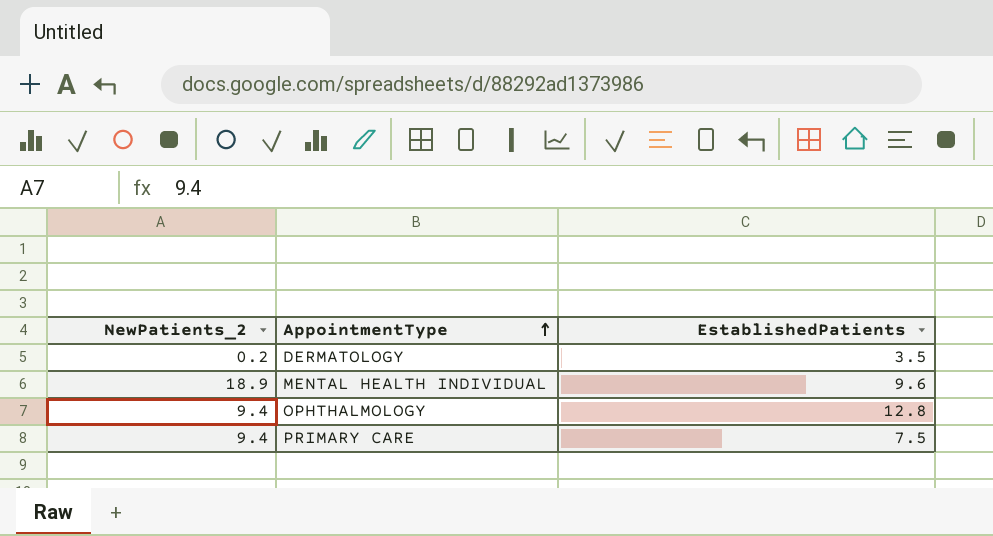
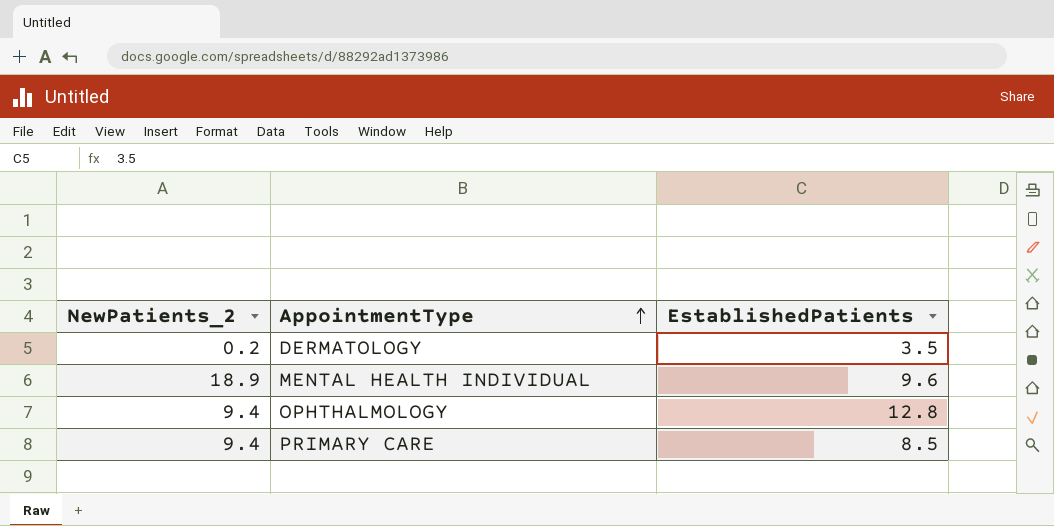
PRIMARY CARE | EstablishedPatients: 7.5 -> 8.5

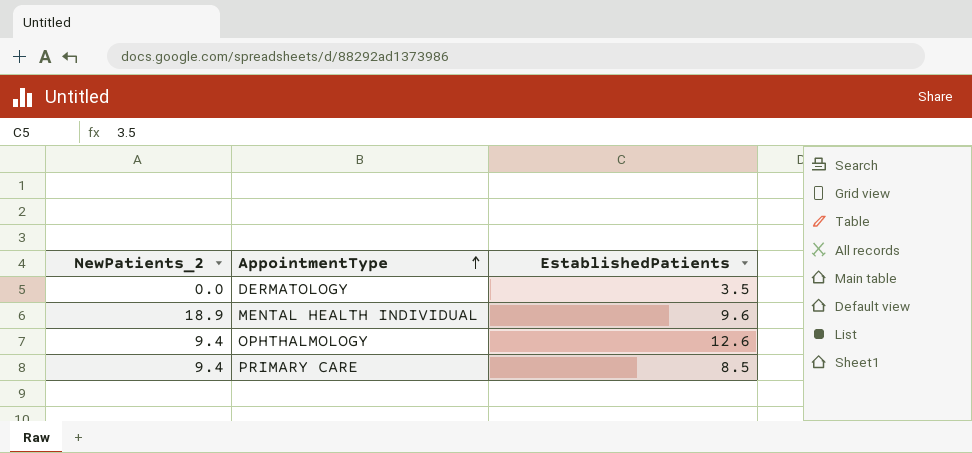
DERMATOLOGY | NewPatients_2: 0.2 -> 0.0
OPHTHALMOLOGY | EstablishedPatients: 12.8 -> 12.6

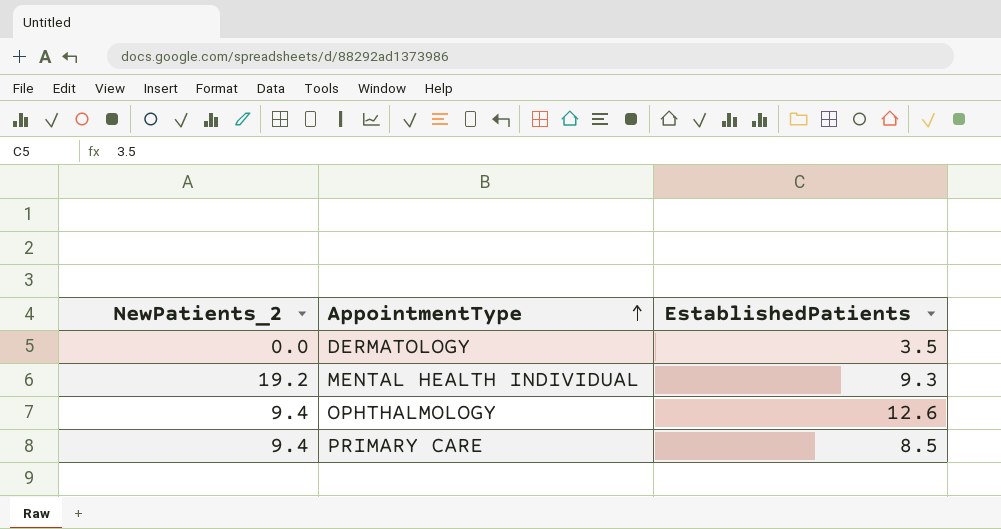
MENTAL HEALTH INDIVIDUAL | NewPatients_2: 18.9 -> 19.2
MENTAL HEALTH INDIVIDUAL | EstablishedPatients: 9.6 -> 9.3

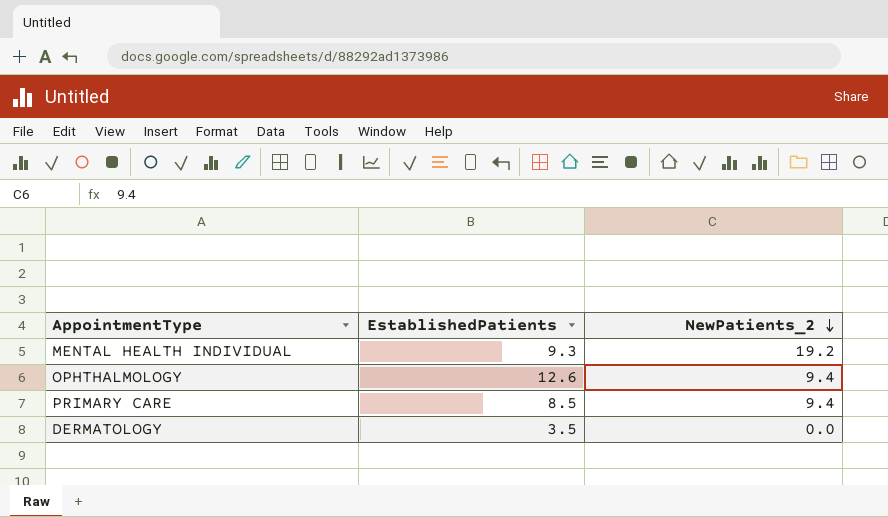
row order: AppointmentType ascending -> NewPatients_2 descending
column NewPatients_2 | position: 1 -> 3

